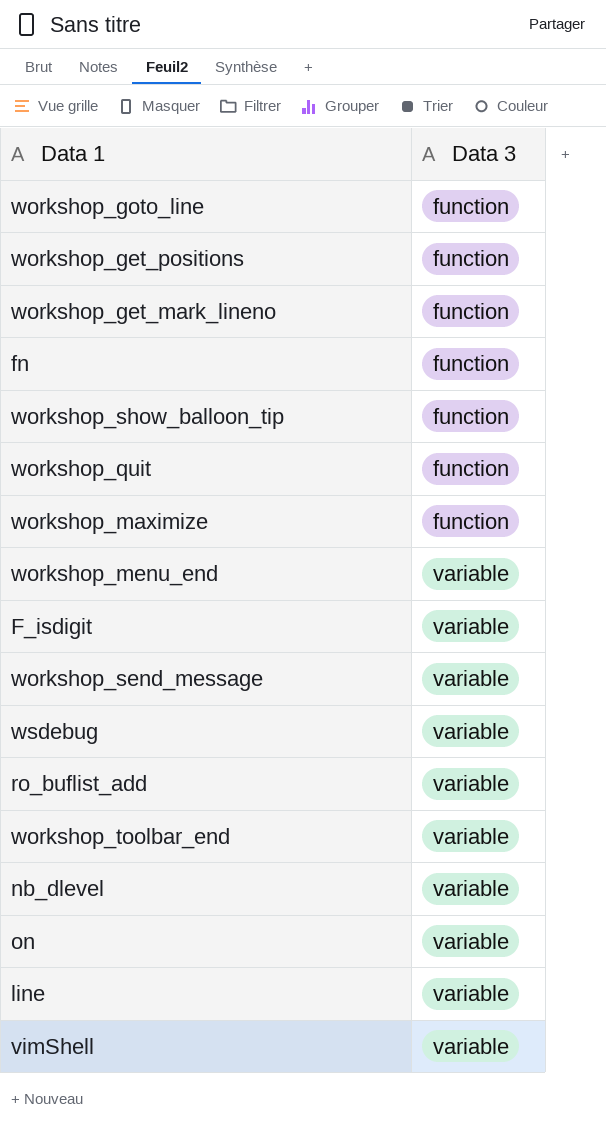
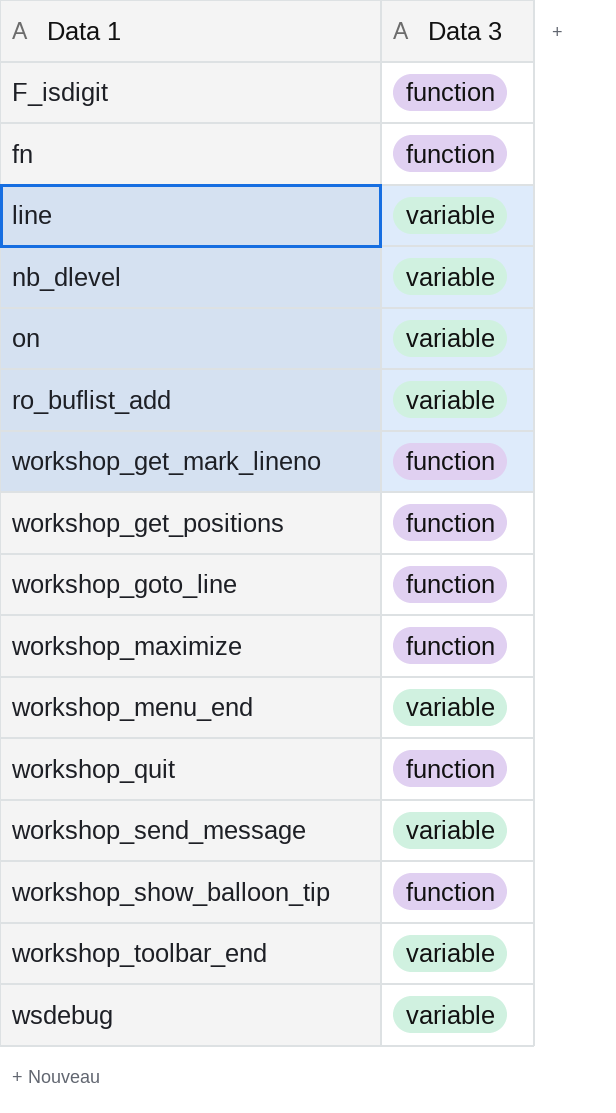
row order: Data 3 ascending -> Data 1 ascending
row vimShell: variable -> none
F_isdigit | Data 3: variable -> function

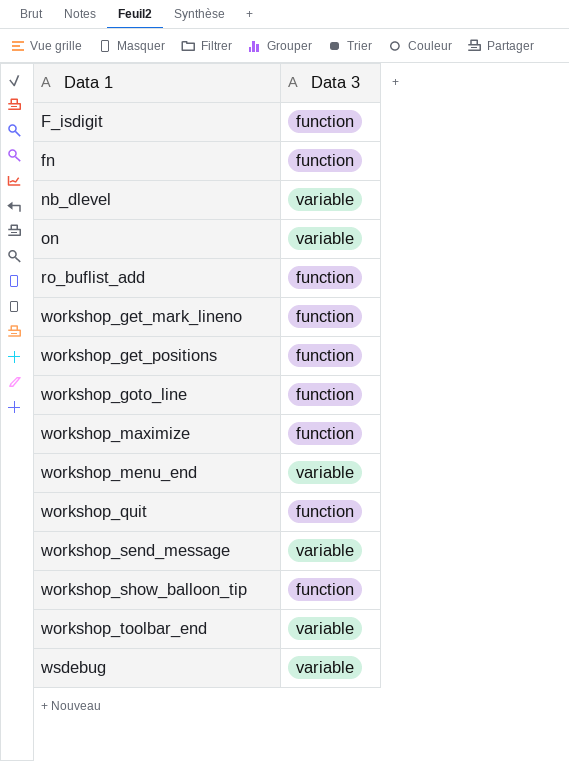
row line: variable -> none
ro_buflist_add | Data 3: variable -> function

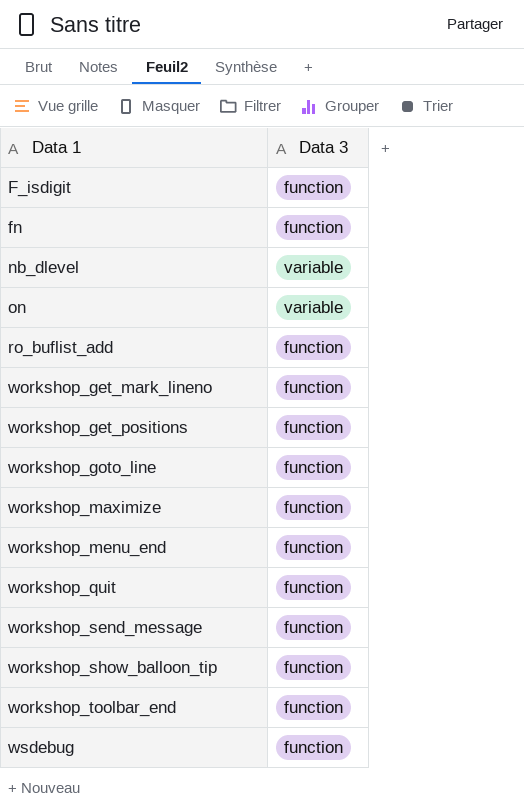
workshop_menu_end | Data 3: variable -> function
workshop_send_message | Data 3: variable -> function
workshop_toolbar_end | Data 3: variable -> function
wsdebug | Data 3: variable -> function

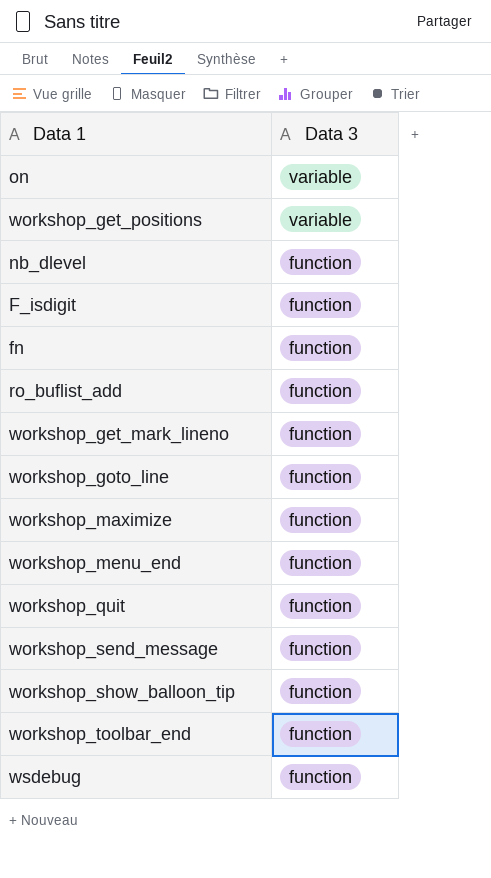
row order: Data 1 ascending -> Data 3 descending
workshop_get_positions | Data 3: function -> variable
nb_dlevel | Data 3: variable -> function

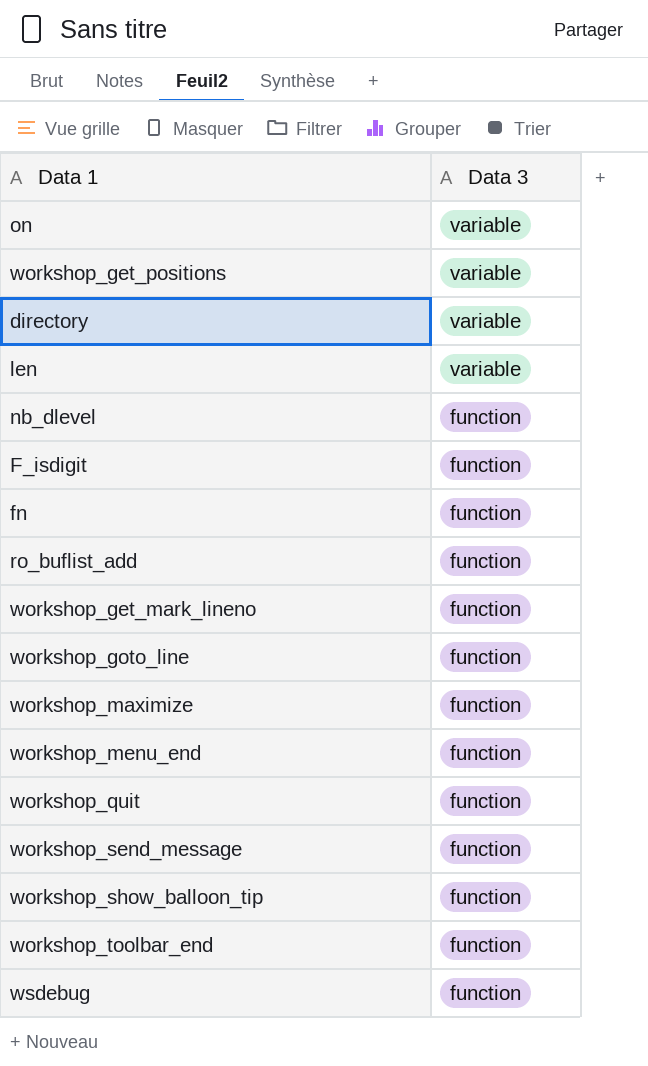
row directory: none -> variable
row len: none -> variable

